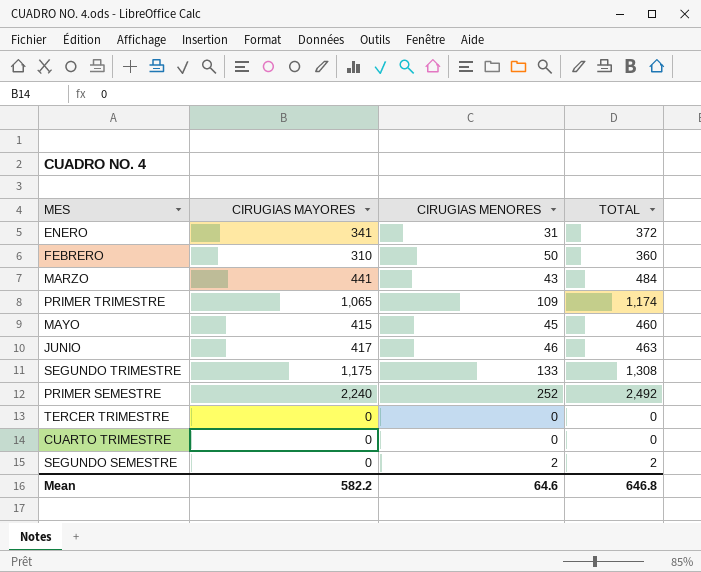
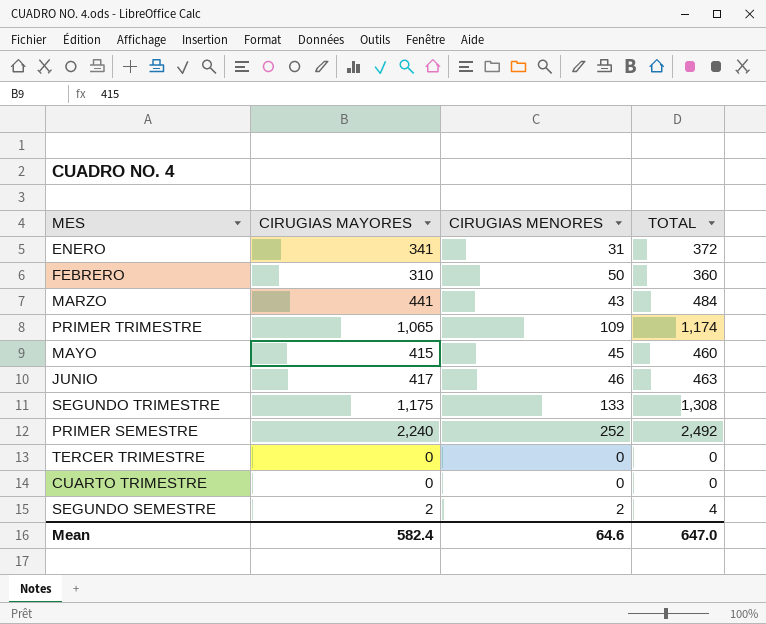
SEGUNDO SEMESTRE | CIRUGIAS MAYORES: 0 -> 2
SEGUNDO SEMESTRE | TOTAL: 2 -> 4
Mean | CIRUGIAS MAYORES: 582.2 -> 582.4
Mean | TOTAL: 646.8 -> 647.0

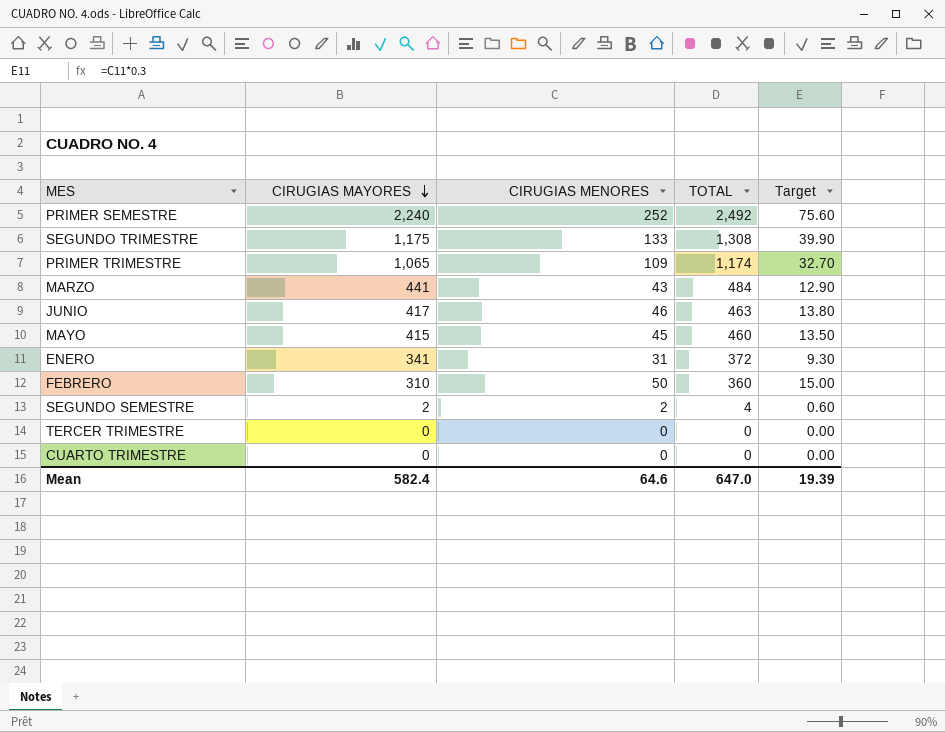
row order: none -> CIRUGIAS MAYORES descending
column Target | formula: none -> [CIRUGIAS MENORES] * 0.3

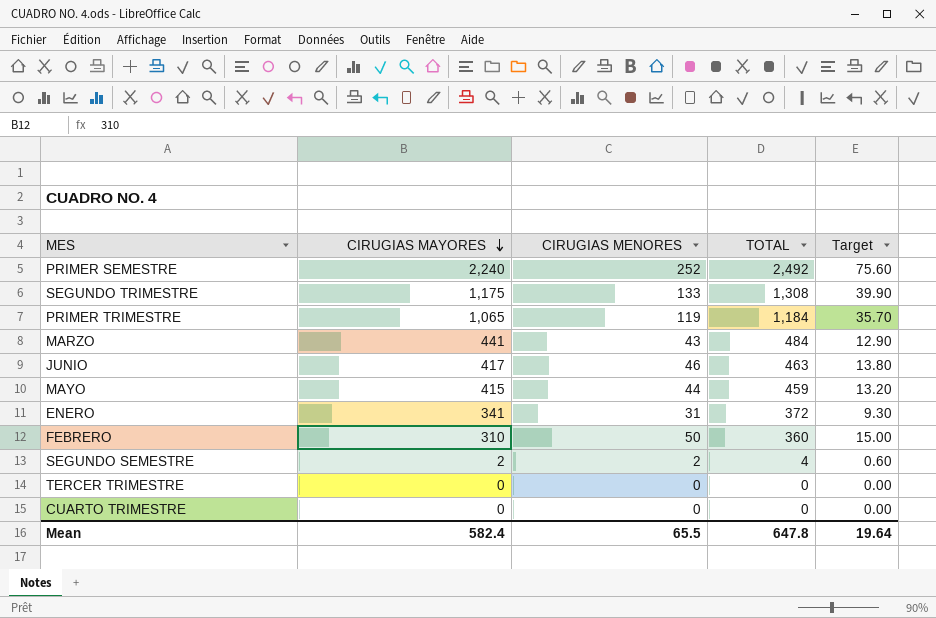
PRIMER TRIMESTRE | CIRUGIAS MENORES: 109 -> 119
PRIMER TRIMESTRE | TOTAL: 1,174 -> 1,184
PRIMER TRIMESTRE | Target: 32.70 -> 35.70
MAYO | CIRUGIAS MENORES: 45 -> 44
MAYO | TOTAL: 460 -> 459
MAYO | Target: 13.50 -> 13.20
Mean | CIRUGIAS MENORES: 64.6 -> 65.5
Mean | TOTAL: 647.0 -> 647.8
Mean | Target: 19.39 -> 19.64

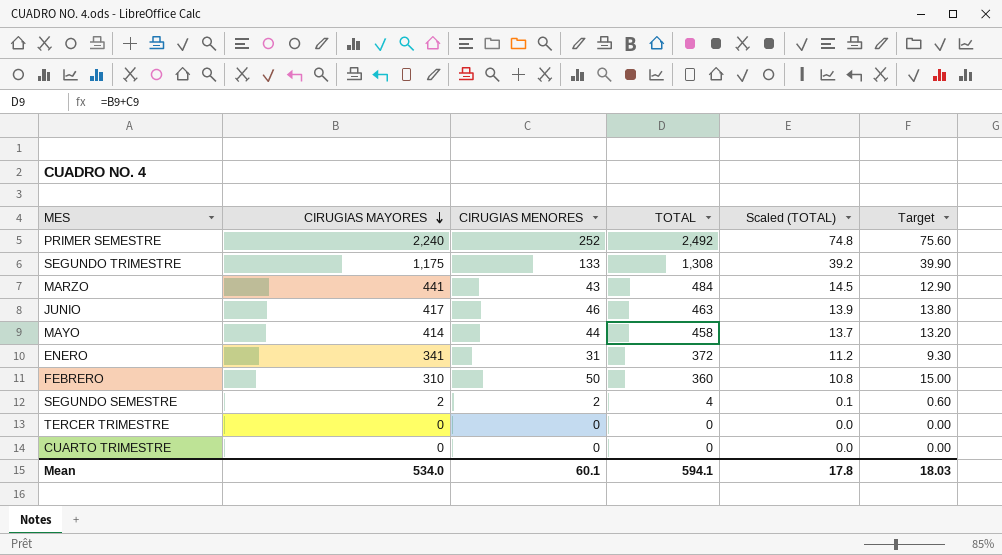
column Scaled (TOTAL) | formula: none -> [TOTAL] * 0.03
row PRIMER TRIMESTRE: 1,065 | 119 | 1,184 | 35.70 -> none
MAYO | CIRUGIAS MAYORES: 415 -> 414
MAYO | TOTAL: 459 -> 458
Mean | CIRUGIAS MAYORES: 582.4 -> 534.0
Mean | CIRUGIAS MENORES: 65.5 -> 60.1
Mean | TOTAL: 647.8 -> 594.1
Mean | Target: 19.64 -> 18.03

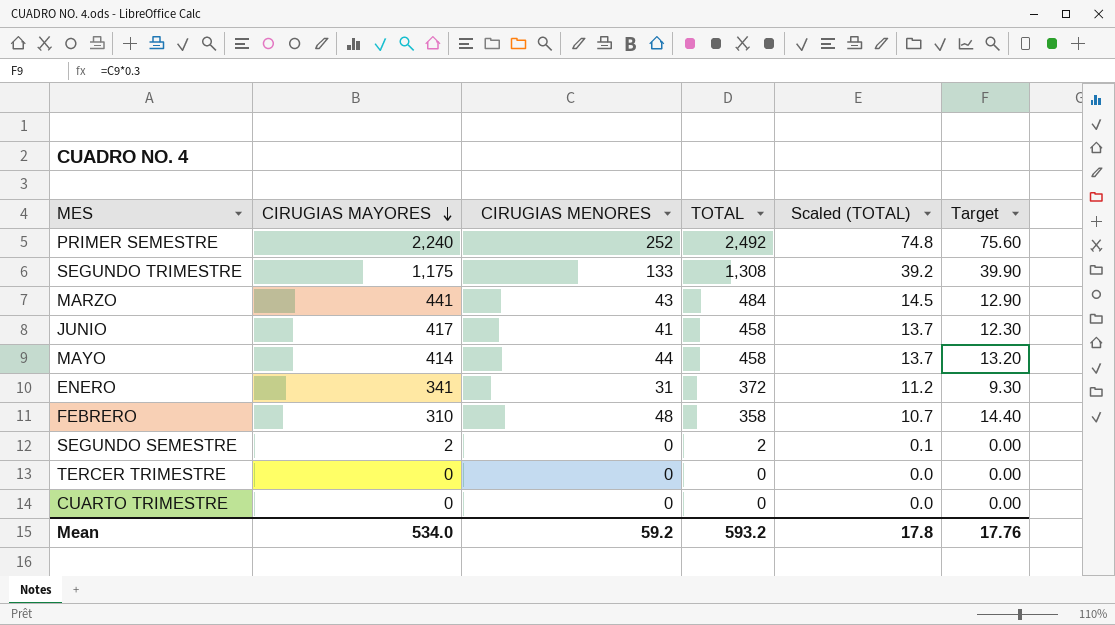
JUNIO | CIRUGIAS MENORES: 46 -> 41
JUNIO | TOTAL: 463 -> 458
JUNIO | Scaled (TOTAL): 13.9 -> 13.7
JUNIO | Target: 13.80 -> 12.30
FEBRERO | CIRUGIAS MENORES: 50 -> 48
FEBRERO | TOTAL: 360 -> 358
FEBRERO | Scaled (TOTAL): 10.8 -> 10.7
FEBRERO | Target: 15.00 -> 14.40
SEGUNDO SEMESTRE | CIRUGIAS MENORES: 2 -> 0
SEGUNDO SEMESTRE | TOTAL: 4 -> 2
SEGUNDO SEMESTRE | Target: 0.60 -> 0.00
Mean | CIRUGIAS MENORES: 60.1 -> 59.2
Mean | TOTAL: 594.1 -> 593.2
Mean | Target: 18.03 -> 17.76

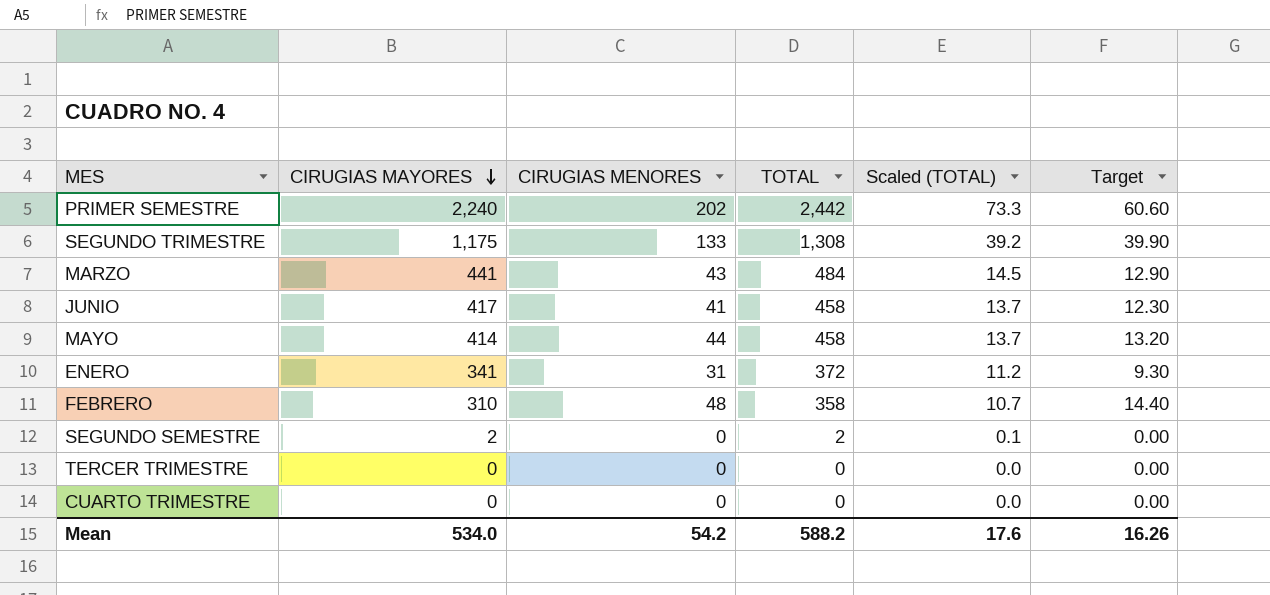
PRIMER SEMESTRE | CIRUGIAS MENORES: 252 -> 202
PRIMER SEMESTRE | TOTAL: 2,492 -> 2,442
PRIMER SEMESTRE | Scaled (TOTAL): 74.8 -> 73.3
PRIMER SEMESTRE | Target: 75.60 -> 60.60
Mean | CIRUGIAS MENORES: 59.2 -> 54.2
Mean | TOTAL: 593.2 -> 588.2
Mean | Scaled (TOTAL): 17.8 -> 17.6
Mean | Target: 17.76 -> 16.26

